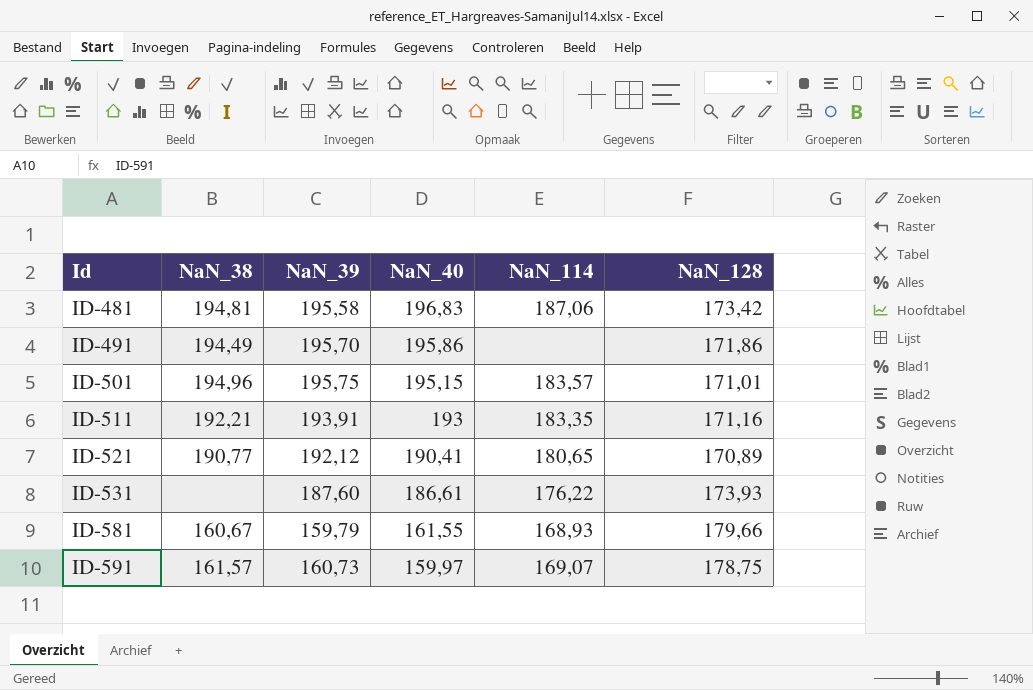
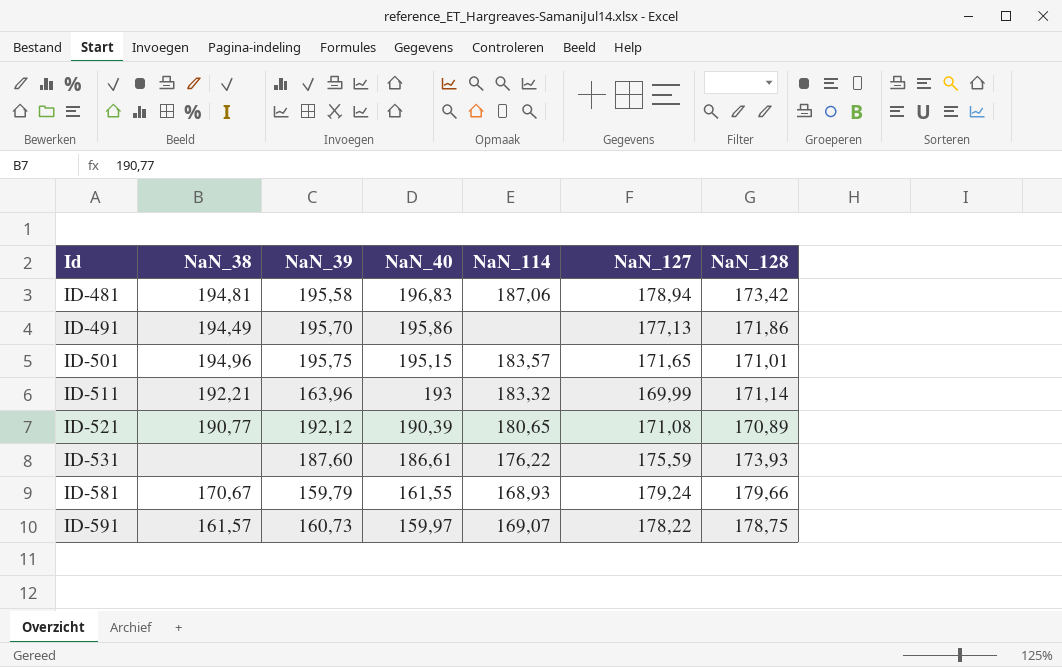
column NaN_127 | position: none -> 6
ID-511 | NaN_39: 193,91 -> 163,96
ID-511 | NaN_114: 183,35 -> 183,32
ID-511 | NaN_128: 171,16 -> 171,14
ID-521 | NaN_40: 190,41 -> 190,39
ID-581 | NaN_38: 160,67 -> 170,67

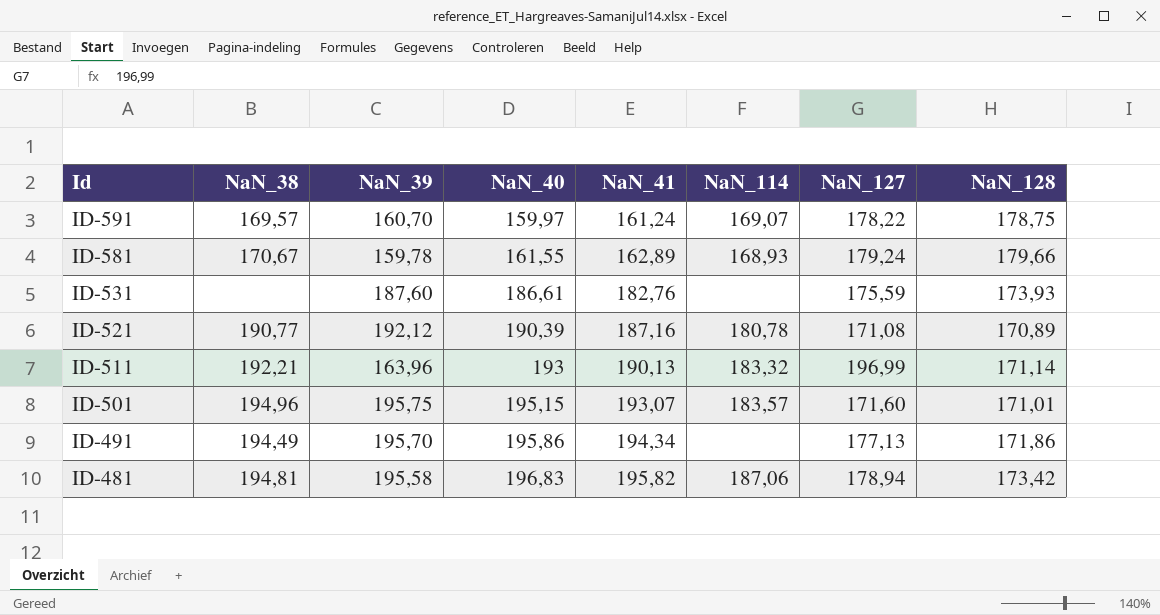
row order: Id ascending -> Id descending
column NaN_41 | position: none -> 5
ID-591 | NaN_38: 161,57 -> 169,57
ID-591 | NaN_39: 160,73 -> 160,70
ID-581 | NaN_39: 159,79 -> 159,78
ID-531 | NaN_114: 176,22 -> none
ID-521 | NaN_114: 180,65 -> 180,78
ID-511 | NaN_127: 169,99 -> 196,99
ID-501 | NaN_127: 171,65 -> 171,60

